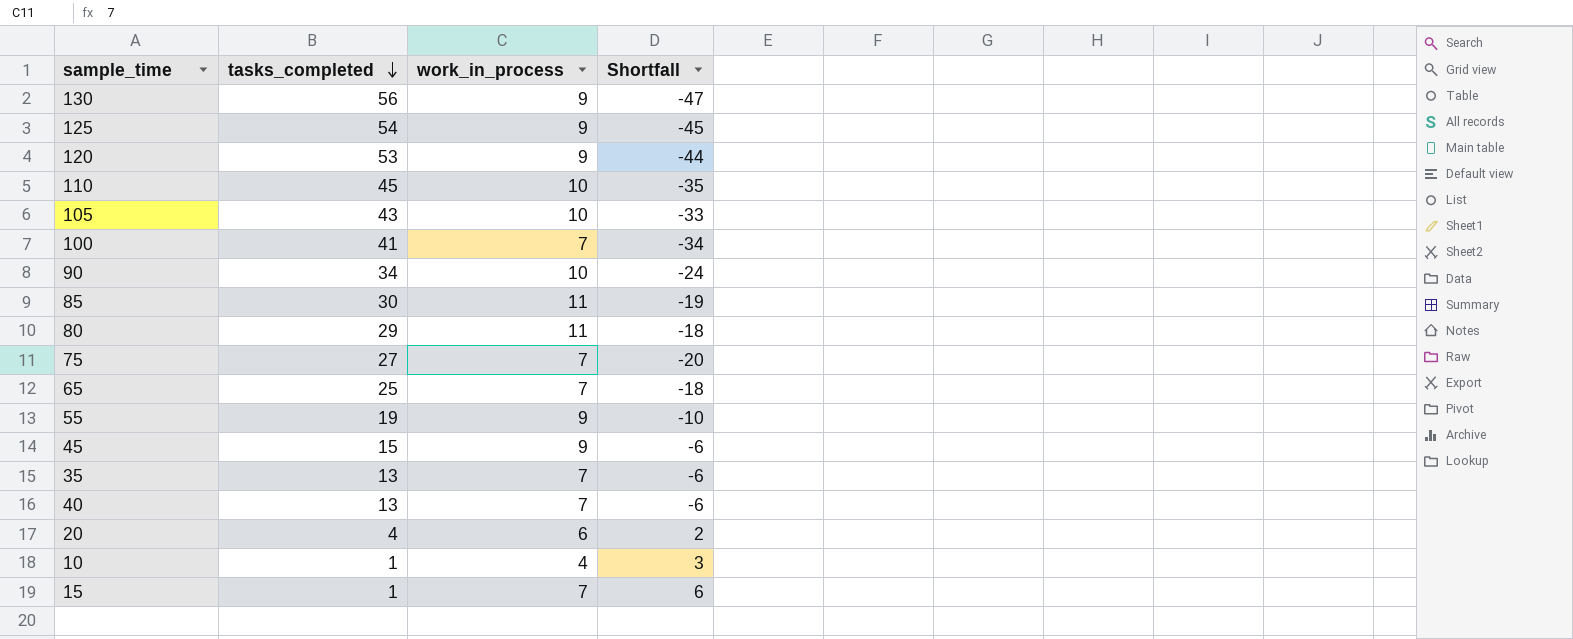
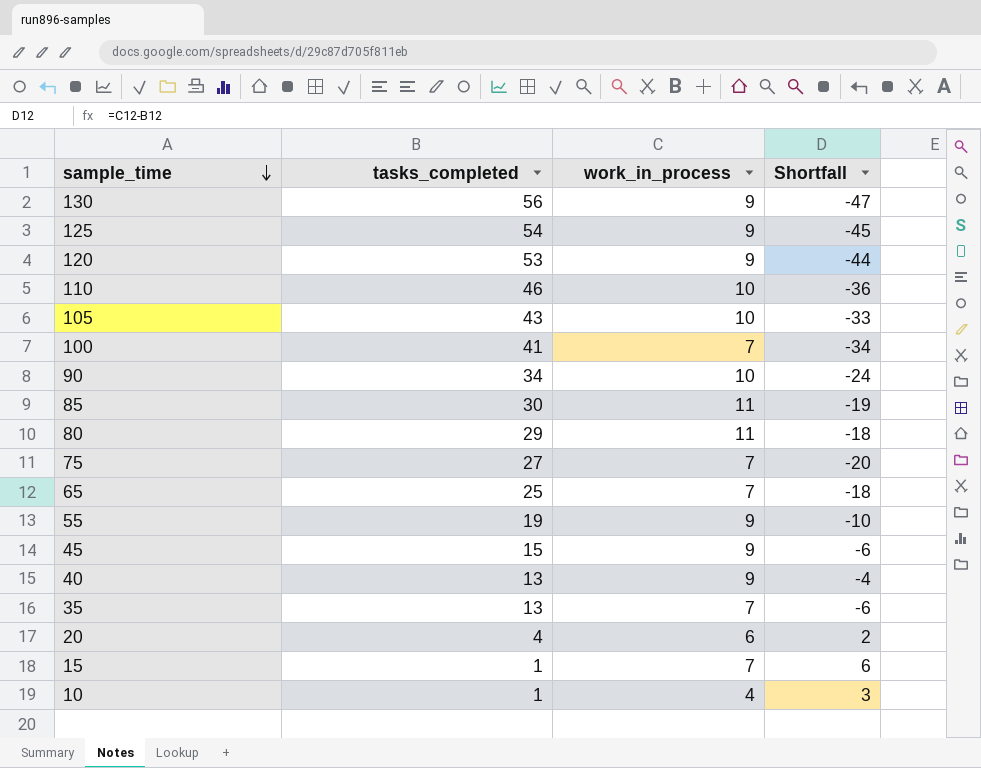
row order: tasks_completed descending -> sample_time descending
110 | tasks_completed: 45 -> 46
110 | Shortfall: -35 -> -36
40 | work_in_process: 7 -> 9
40 | Shortfall: -6 -> -4

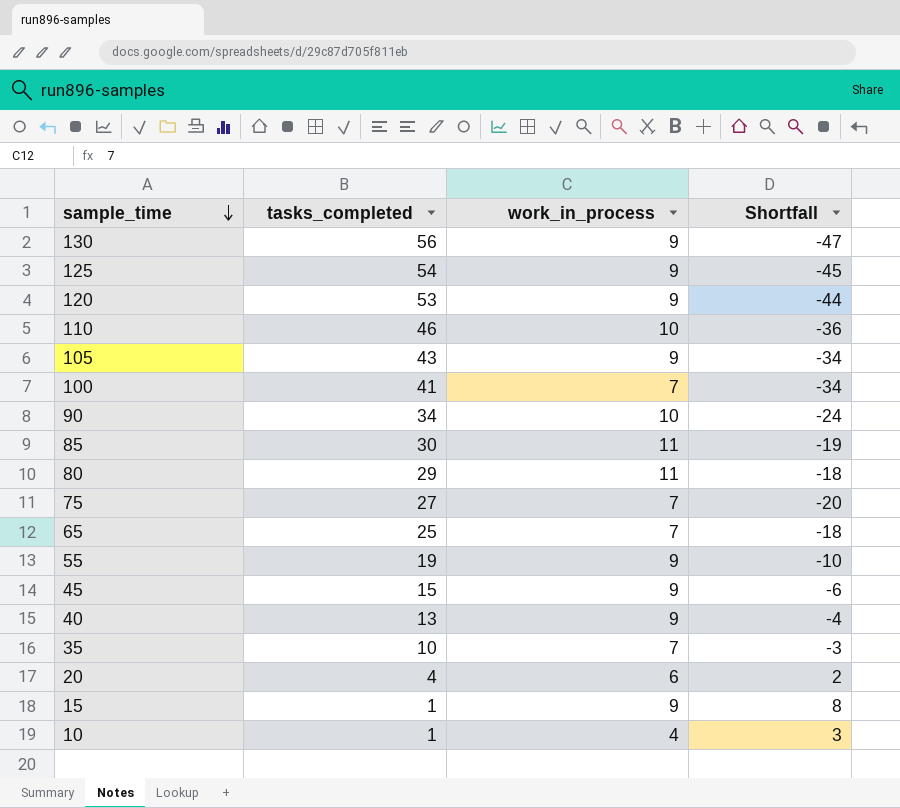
105 | work_in_process: 10 -> 9
105 | Shortfall: -33 -> -34
35 | tasks_completed: 13 -> 10
35 | Shortfall: -6 -> -3
15 | work_in_process: 7 -> 9
15 | Shortfall: 6 -> 8

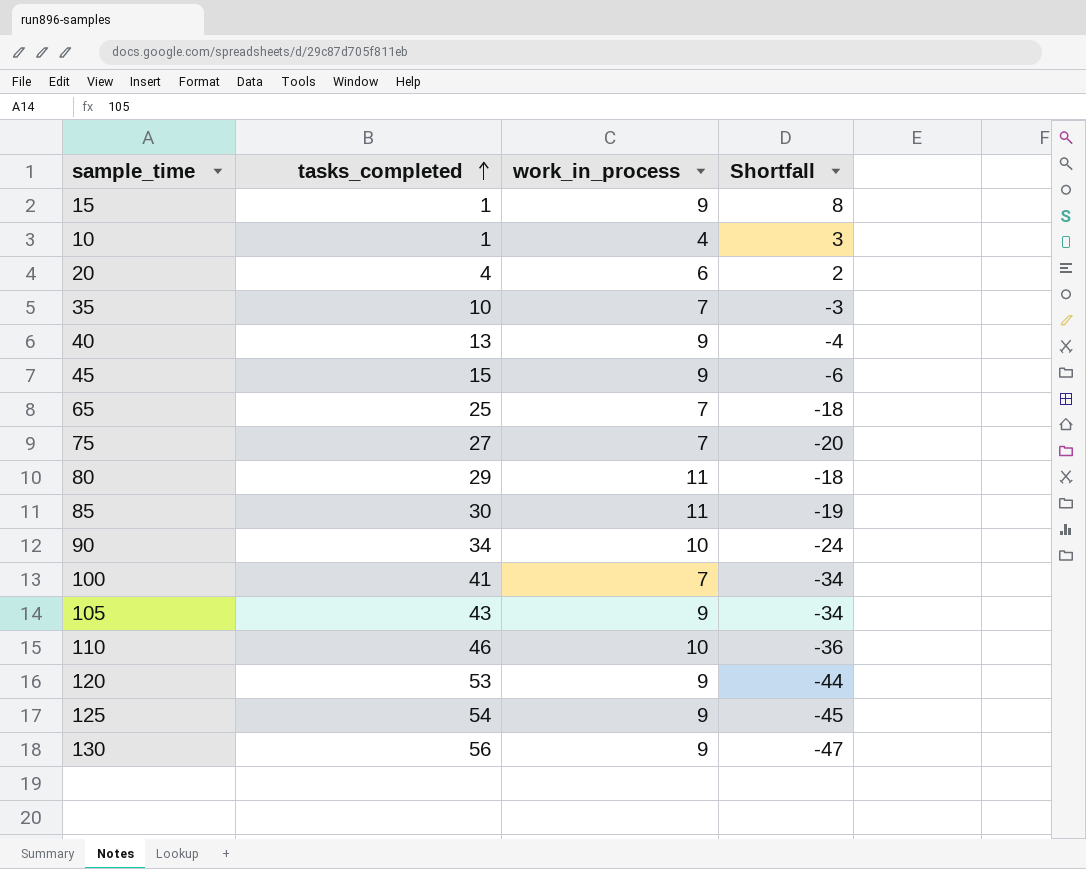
row order: sample_time descending -> tasks_completed ascending
row 55: 19 | 9 | -10 -> none

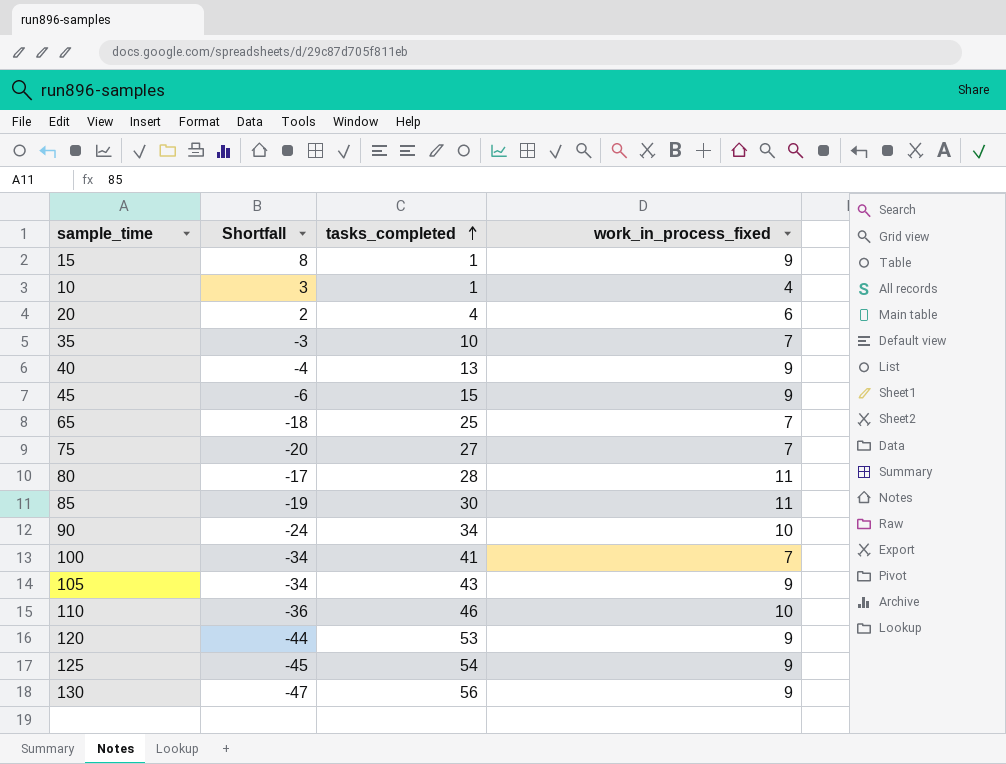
column Shortfall | position: 4 -> 2
column name: work_in_process -> work_in_process_fixed
80 | Shortfall: -18 -> -17
80 | tasks_completed: 29 -> 28

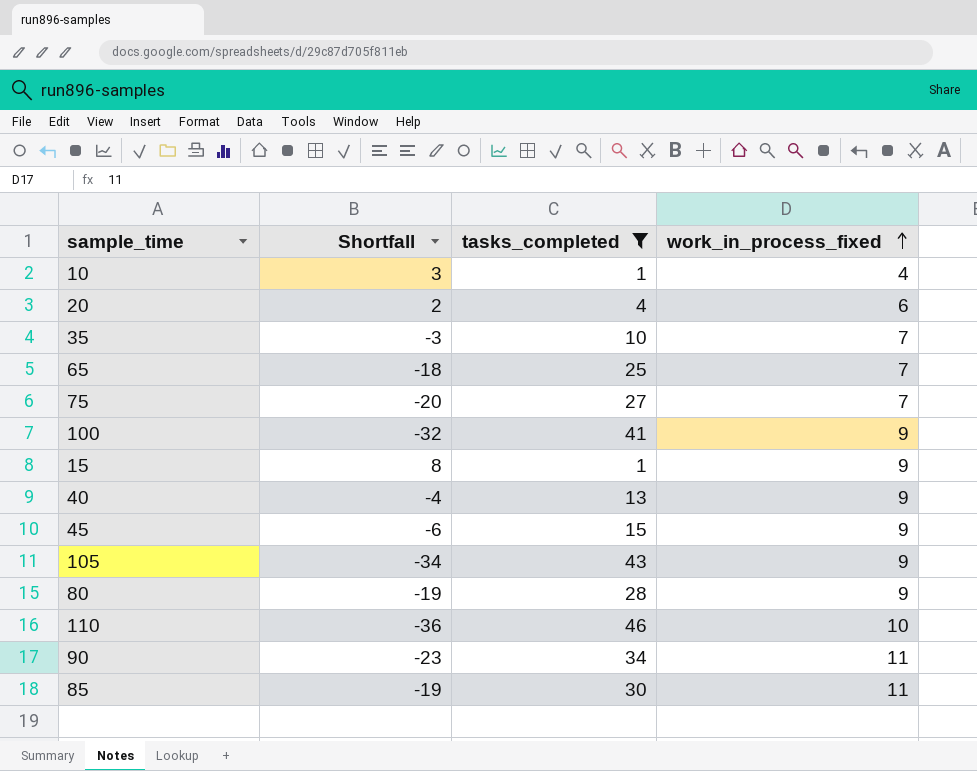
filter: none -> tasks_completed <= 46
row order: tasks_completed ascending -> work_in_process_fixed ascending
100 | Shortfall: -34 -> -32
100 | work_in_process_fixed: 7 -> 9
80 | Shortfall: -17 -> -19
80 | work_in_process_fixed: 11 -> 9
90 | Shortfall: -24 -> -23
90 | work_in_process_fixed: 10 -> 11

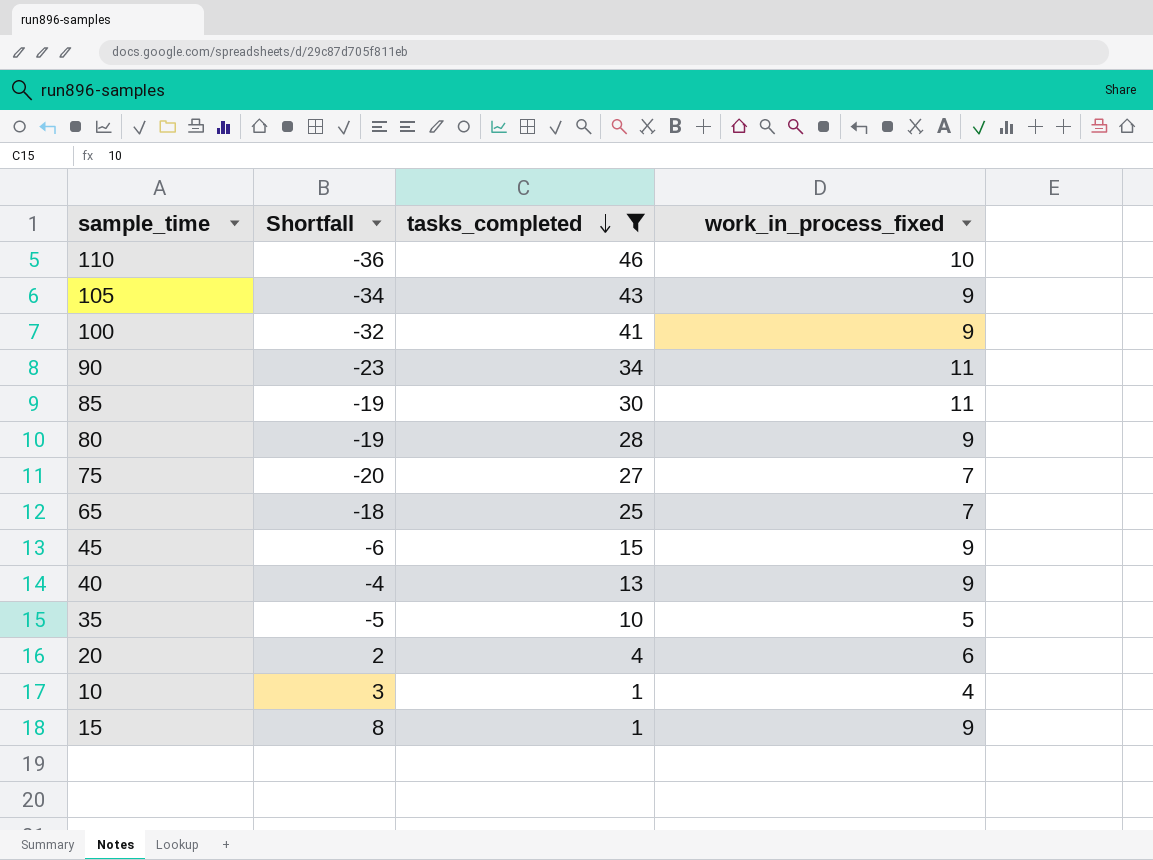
row order: work_in_process_fixed ascending -> tasks_completed descending
35 | Shortfall: -3 -> -5
35 | work_in_process_fixed: 7 -> 5

